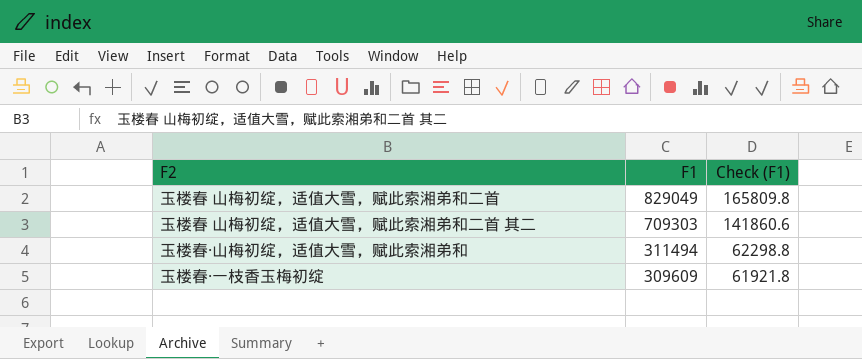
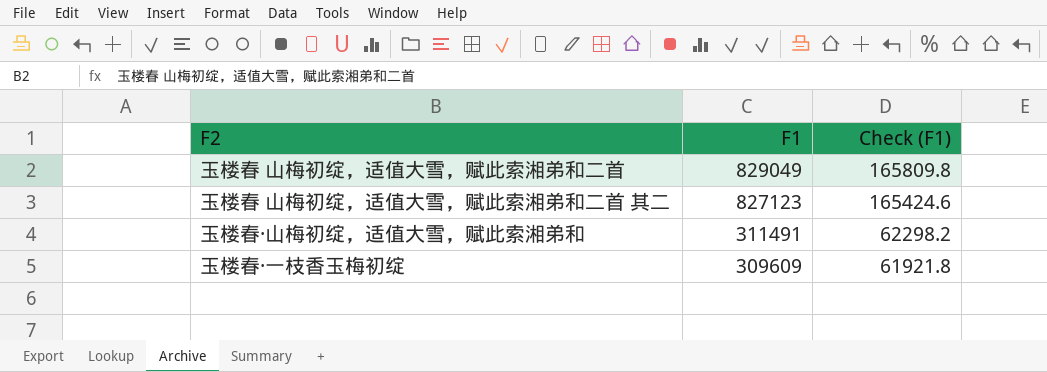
玉楼春 山梅初绽，适值大雪，赋此索湘弟和二首 其二 | F1: 709303 -> 827123
玉楼春 山梅初绽，适值大雪，赋此索湘弟和二首 其二 | Check (F1): 141860.6 -> 165424.6
玉楼春·山梅初绽，适值大雪，赋此索湘弟和 | F1: 311494 -> 311491
玉楼春·山梅初绽，适值大雪，赋此索湘弟和 | Check (F1): 62298.8 -> 62298.2

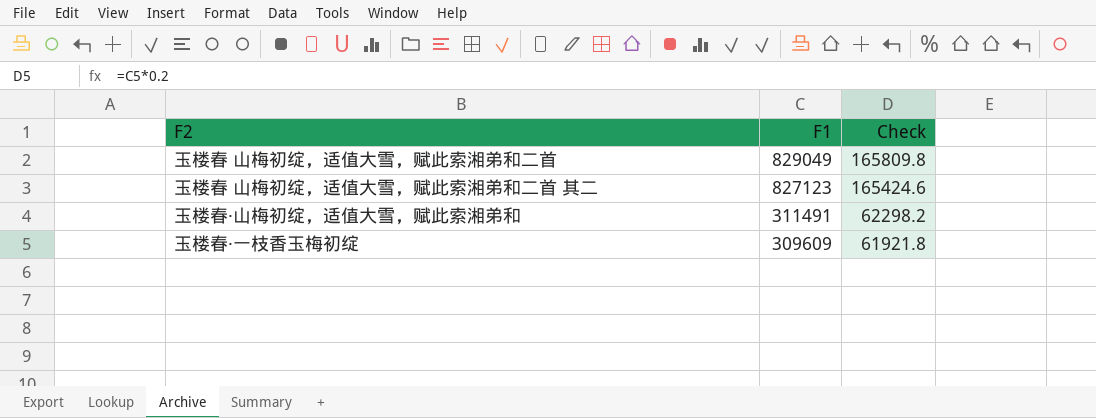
column name: Check (F1) -> Check

